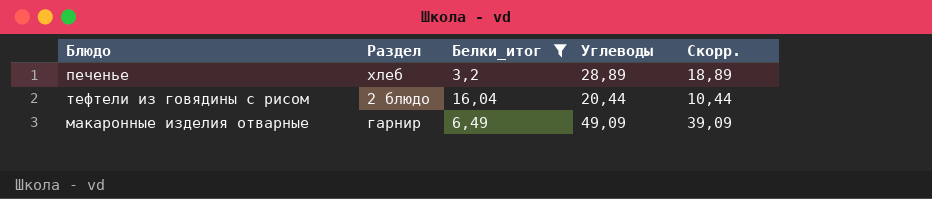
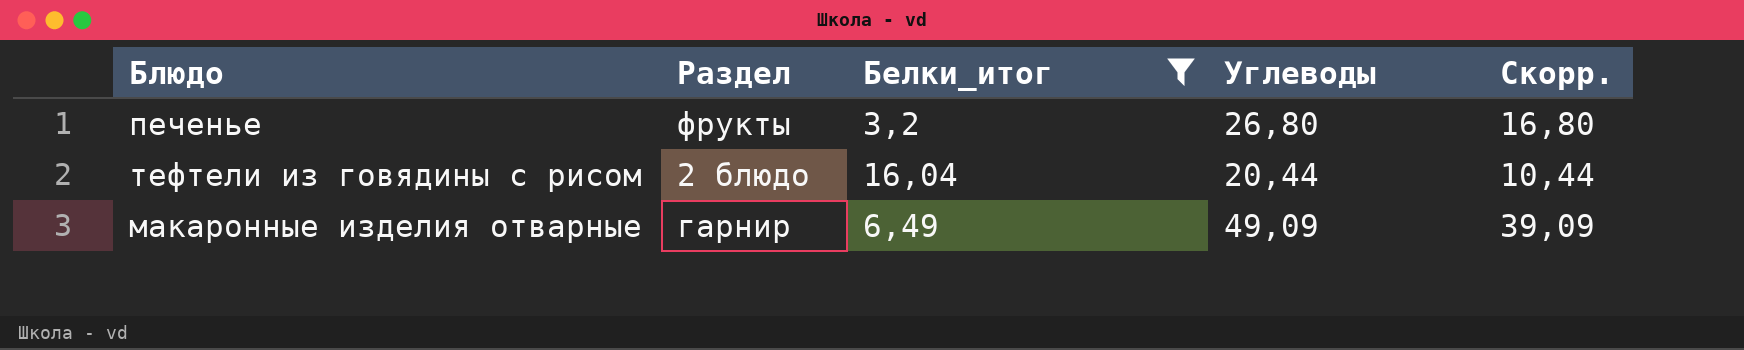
печенье | Раздел: хлеб -> фрукты
печенье | Углеводы: 28,89 -> 26,80
печенье | Скорр.: 18,89 -> 16,80

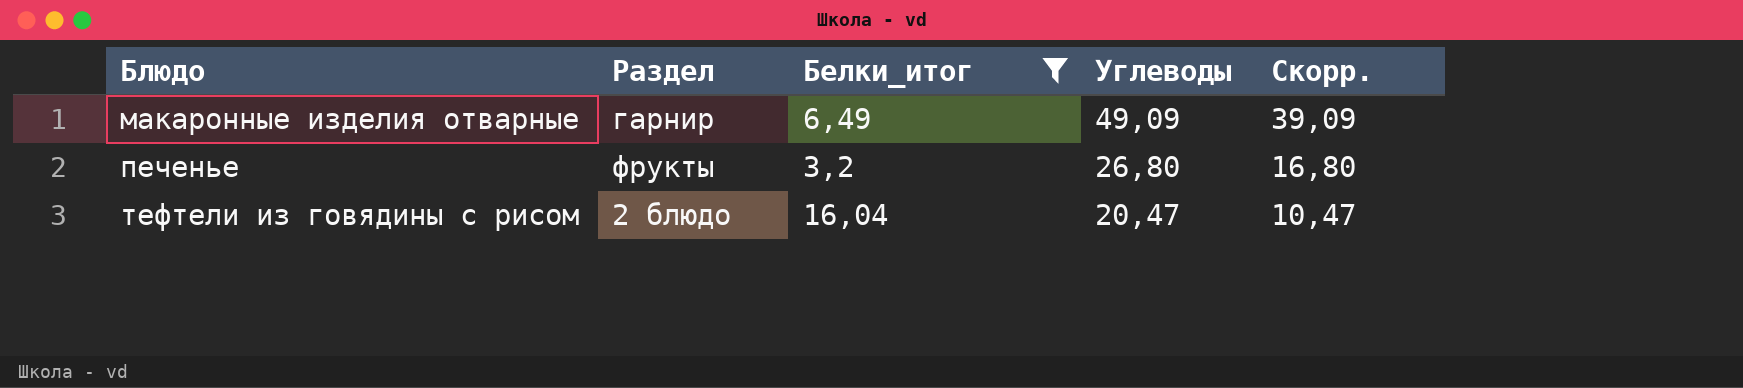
row order: none -> Блюдо ascending
тефтели из говядины с рисом | Углеводы: 20,44 -> 20,47
тефтели из говядины с рисом | Скорр.: 10,44 -> 10,47

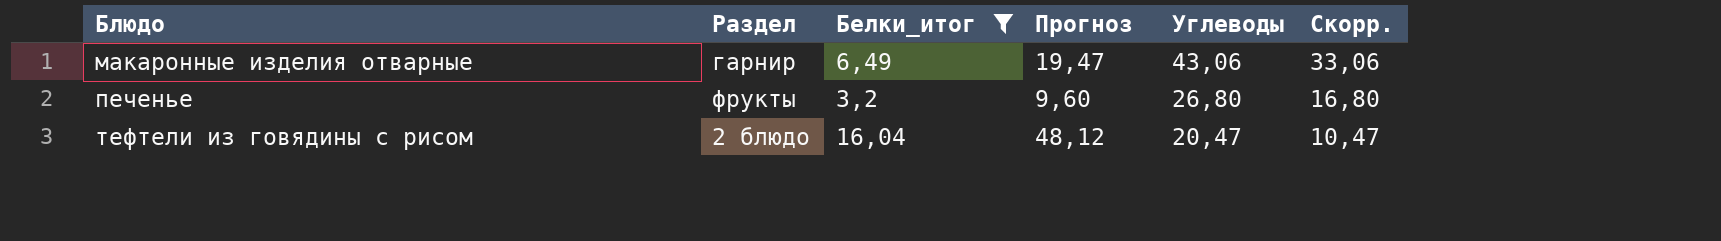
column Прогноз | formula: none -> [Белки_итог] * 3
макаронные изделия отварные | Углеводы: 49,09 -> 43,06
макаронные изделия отварные | Скорр.: 39,09 -> 33,06

